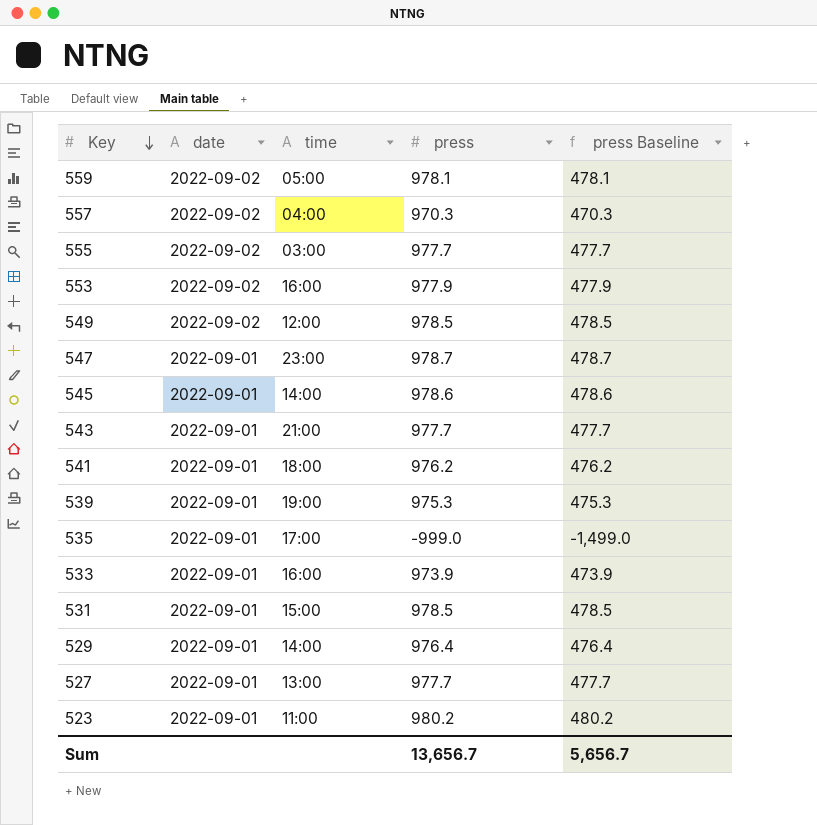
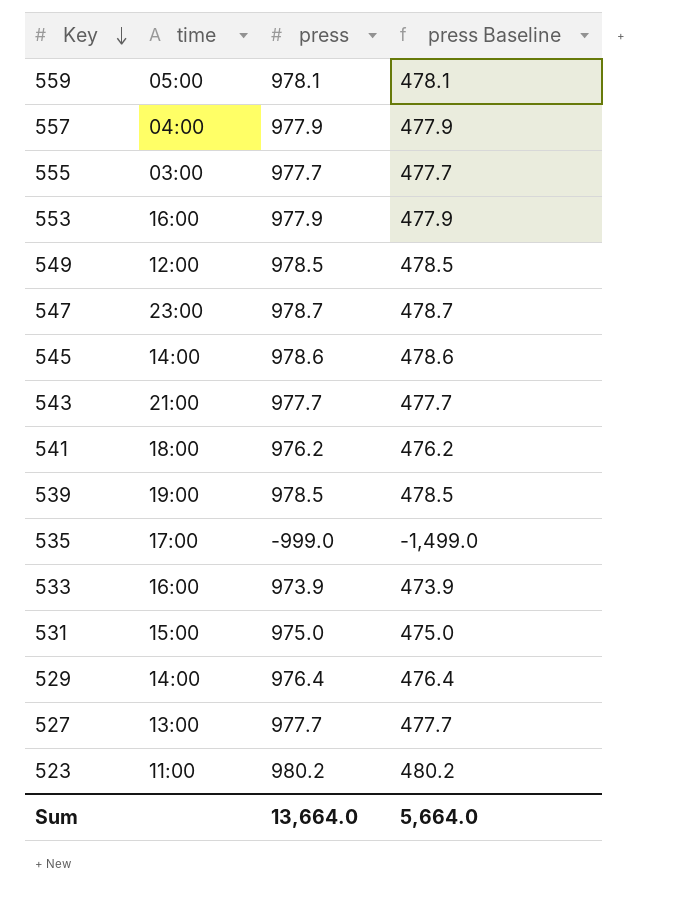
column date | position: 2 -> none
557 | press: 970.3 -> 977.9
557 | press Baseline: 470.3 -> 477.9
539 | press: 975.3 -> 978.5
539 | press Baseline: 475.3 -> 478.5
531 | press: 978.5 -> 975.0
531 | press Baseline: 478.5 -> 475.0
Sum | press: 13,656.7 -> 13,664.0
Sum | press Baseline: 5,656.7 -> 5,664.0

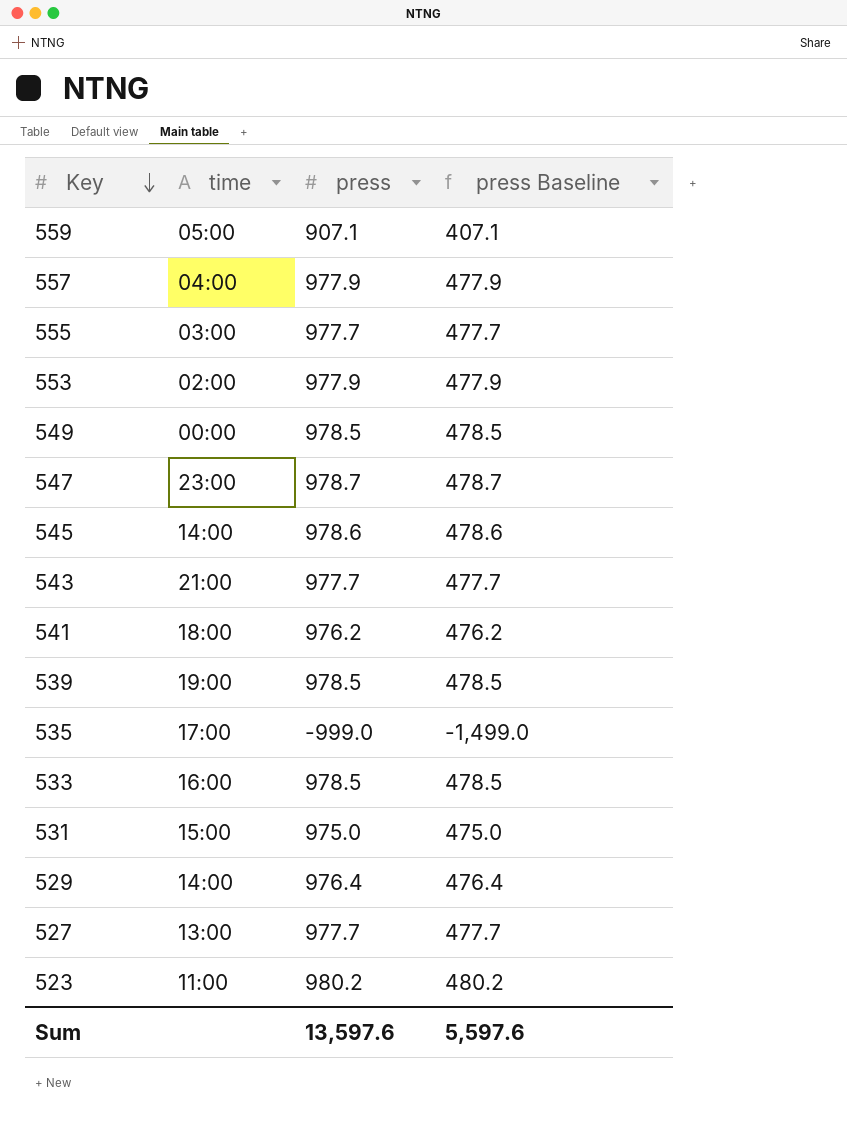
559 | press: 978.1 -> 907.1
559 | press Baseline: 478.1 -> 407.1
553 | time: 16:00 -> 02:00
549 | time: 12:00 -> 00:00
533 | press: 973.9 -> 978.5
533 | press Baseline: 473.9 -> 478.5
Sum | press: 13,664.0 -> 13,597.6
Sum | press Baseline: 5,664.0 -> 5,597.6

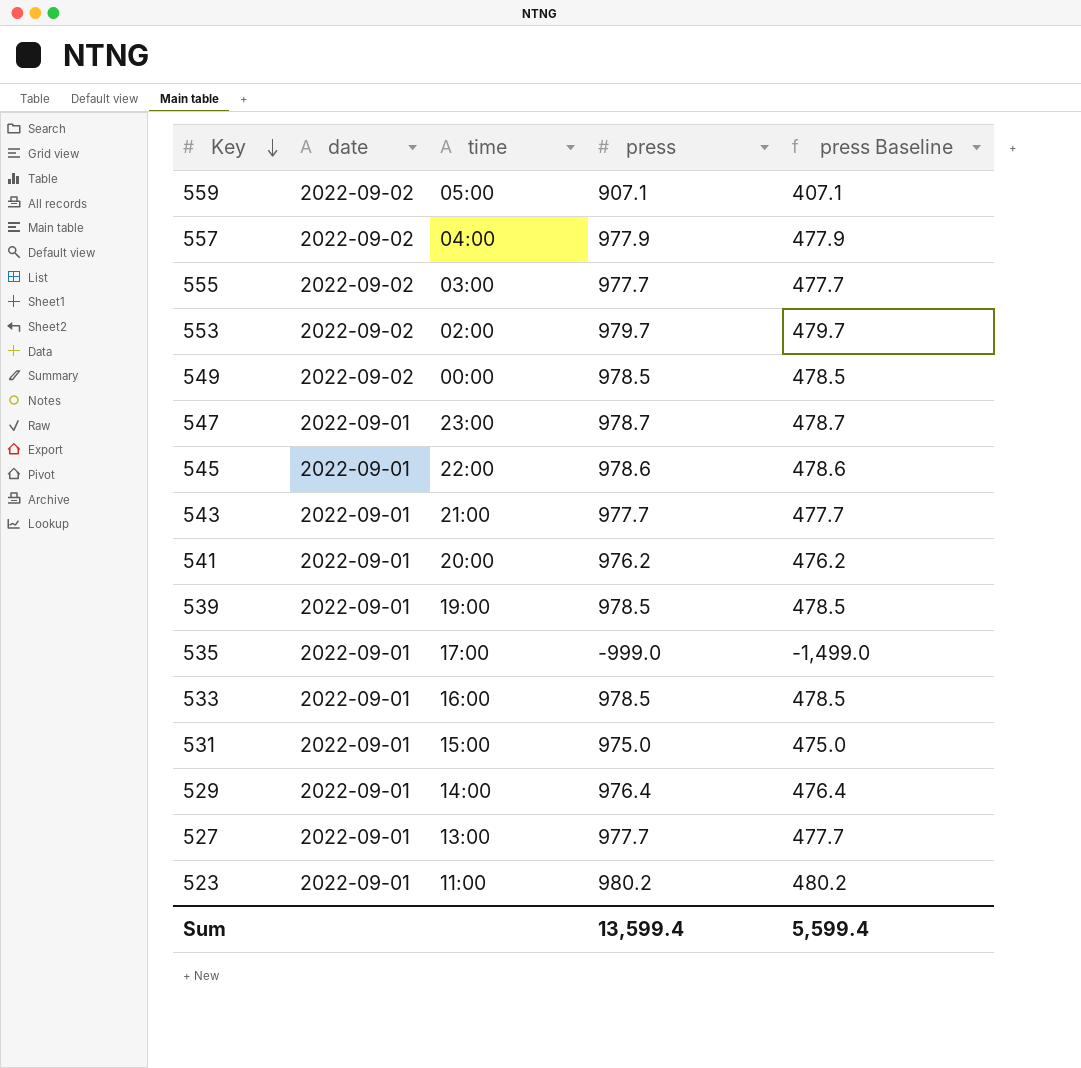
column date | position: none -> 2
553 | press: 977.9 -> 979.7
553 | press Baseline: 477.9 -> 479.7
545 | time: 14:00 -> 22:00
541 | time: 18:00 -> 20:00
Sum | press: 13,597.6 -> 13,599.4
Sum | press Baseline: 5,597.6 -> 5,599.4

